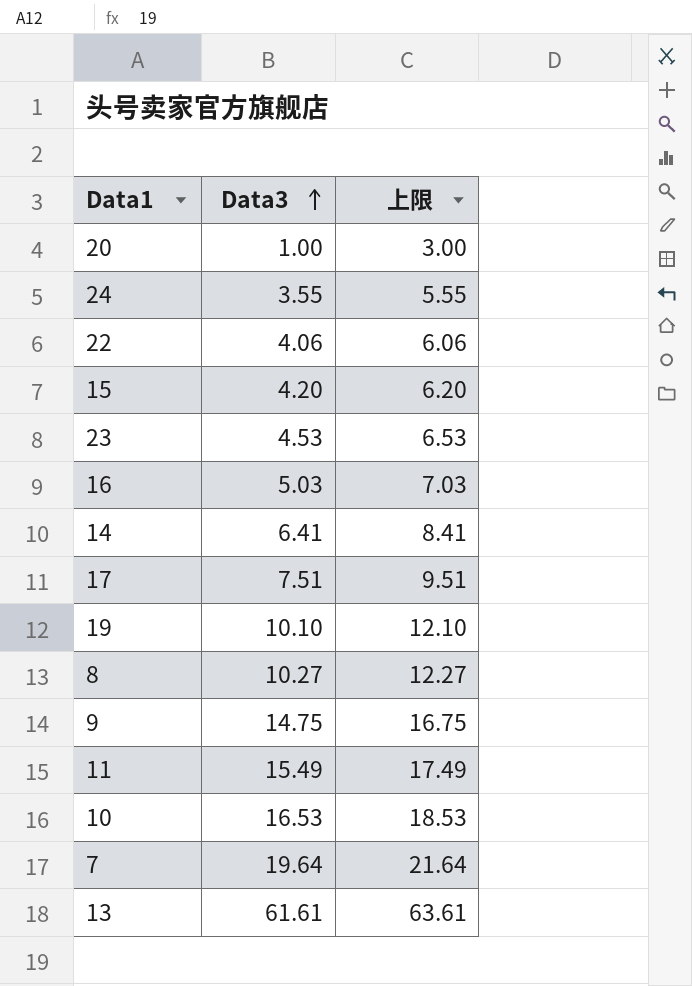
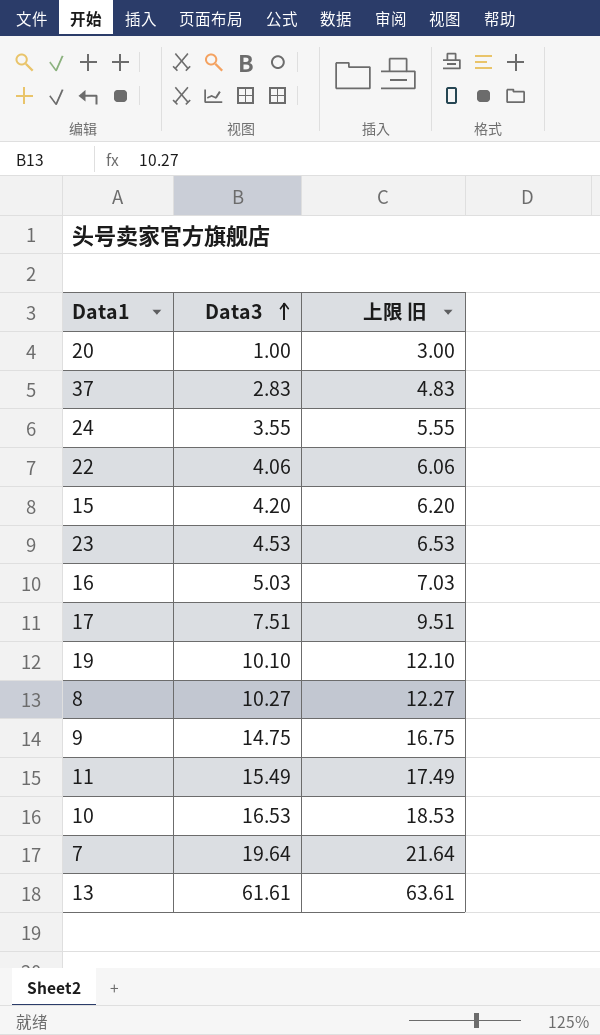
column name: 上限 -> 上限 旧
row 14: 6.41 | 8.41 -> none
row 37: none -> 2.83 | 4.83

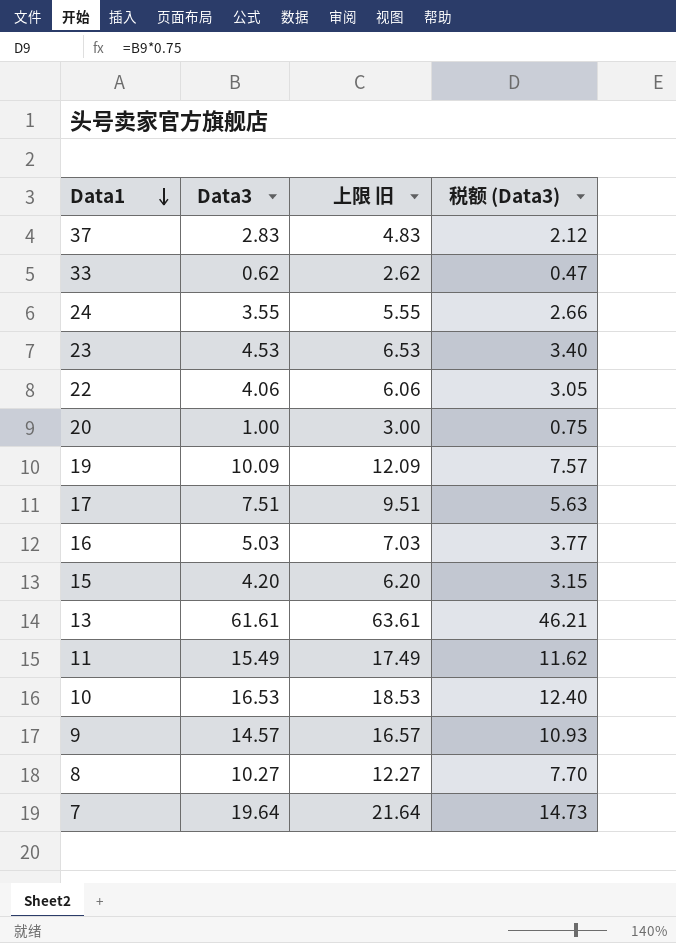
row order: Data3 ascending -> Data1 descending
column 税额 (Data3) | formula: none -> [Data3] * 0.75
row 33: none -> 0.62 | 2.62 | 0.47
19 | Data3: 10.10 -> 10.09
19 | 上限 旧: 12.10 -> 12.09
9 | Data3: 14.75 -> 14.57
9 | 上限 旧: 16.75 -> 16.57

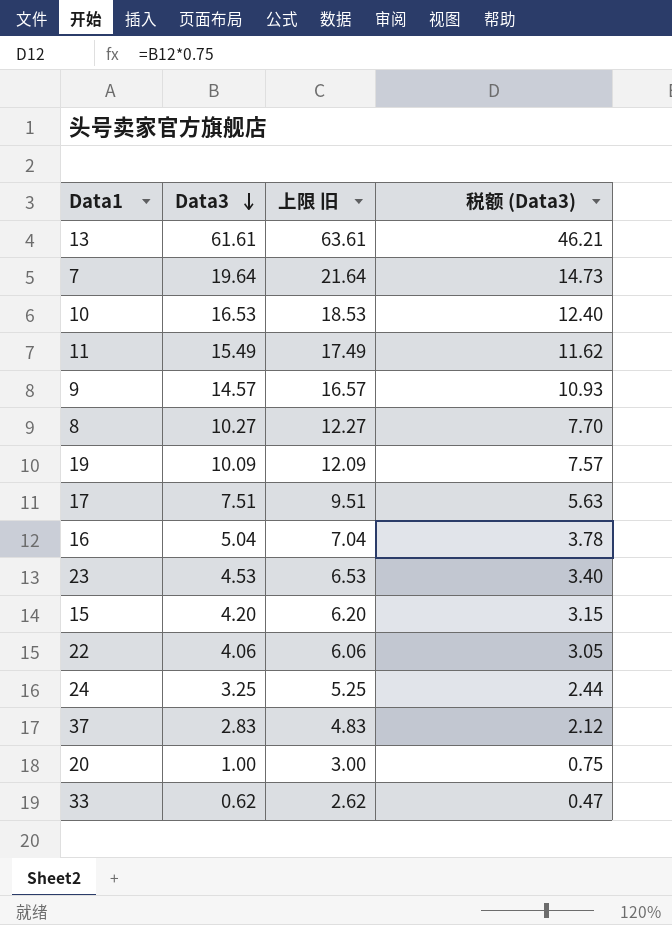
row order: Data1 descending -> Data3 descending
16 | Data3: 5.03 -> 5.04
16 | 上限 旧: 7.03 -> 7.04
16 | 税额 (Data3): 3.77 -> 3.78
24 | Data3: 3.55 -> 3.25
24 | 上限 旧: 5.55 -> 5.25
24 | 税额 (Data3): 2.66 -> 2.44

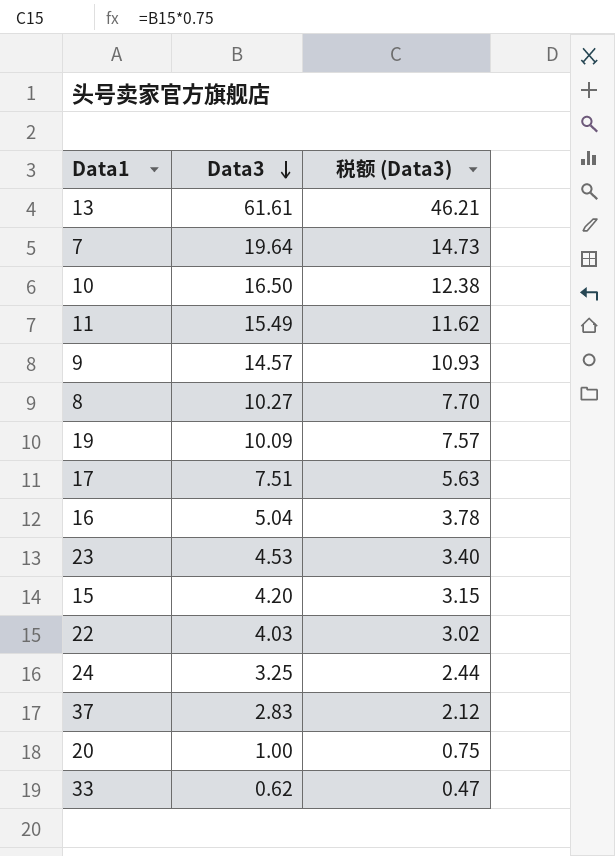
column 上限 旧 | formula: [Data3] + 2 -> none
10 | Data3: 16.53 -> 16.50
10 | 税额 (Data3): 12.40 -> 12.38
22 | Data3: 4.06 -> 4.03
22 | 税额 (Data3): 3.05 -> 3.02

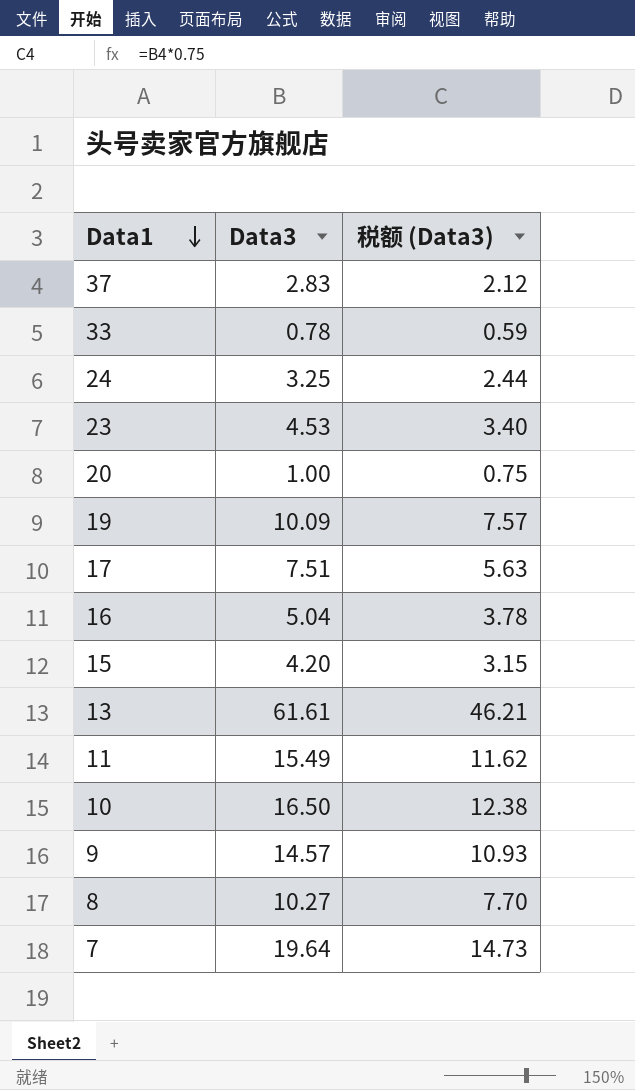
row order: Data3 descending -> Data1 descending
row 22: 4.03 | 3.02 -> none
33 | Data3: 0.62 -> 0.78
33 | 税额 (Data3): 0.47 -> 0.59

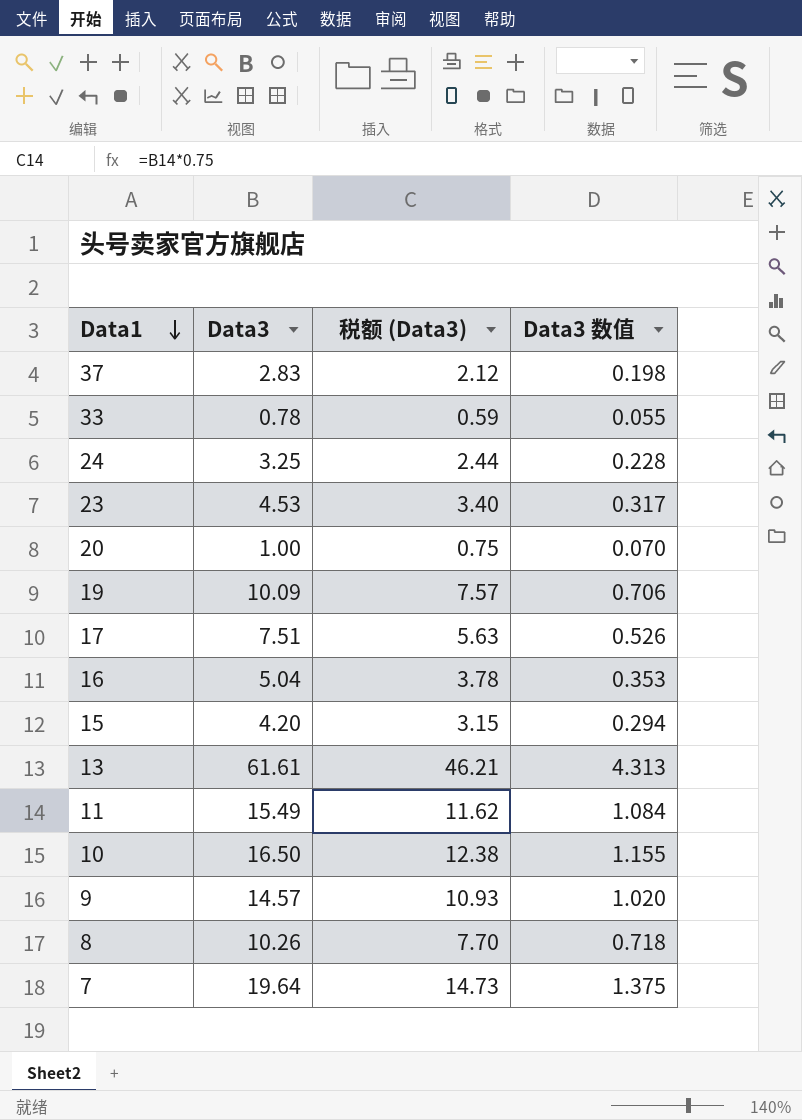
column Data3 数值 | formula: none -> [Data3] * 0.07
8 | Data3: 10.27 -> 10.26

